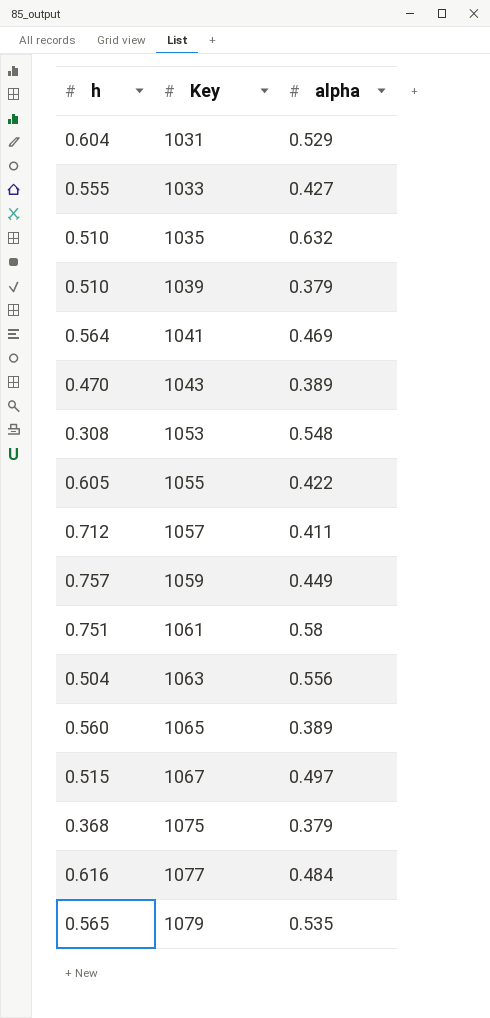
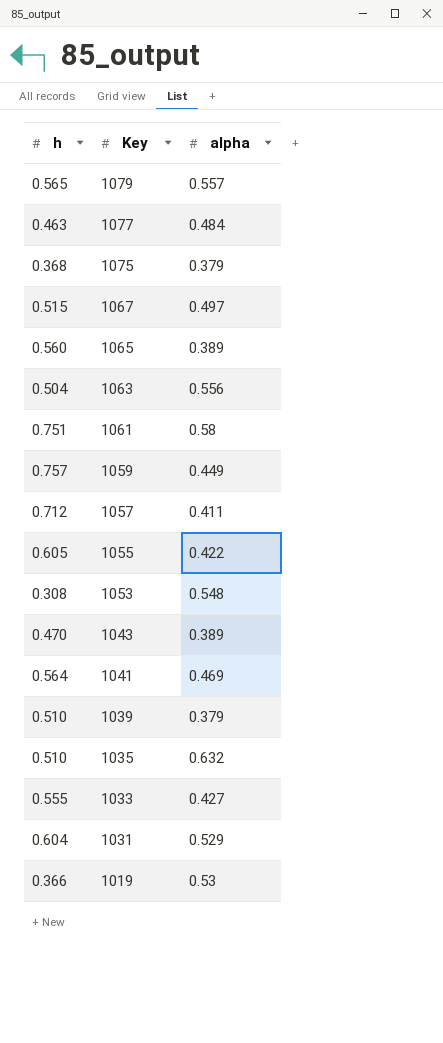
row order: Key ascending -> Key descending
1079 | alpha: 0.535 -> 0.557
1077 | h: 0.616 -> 0.463
row 1019: none -> 0.366 | 0.53

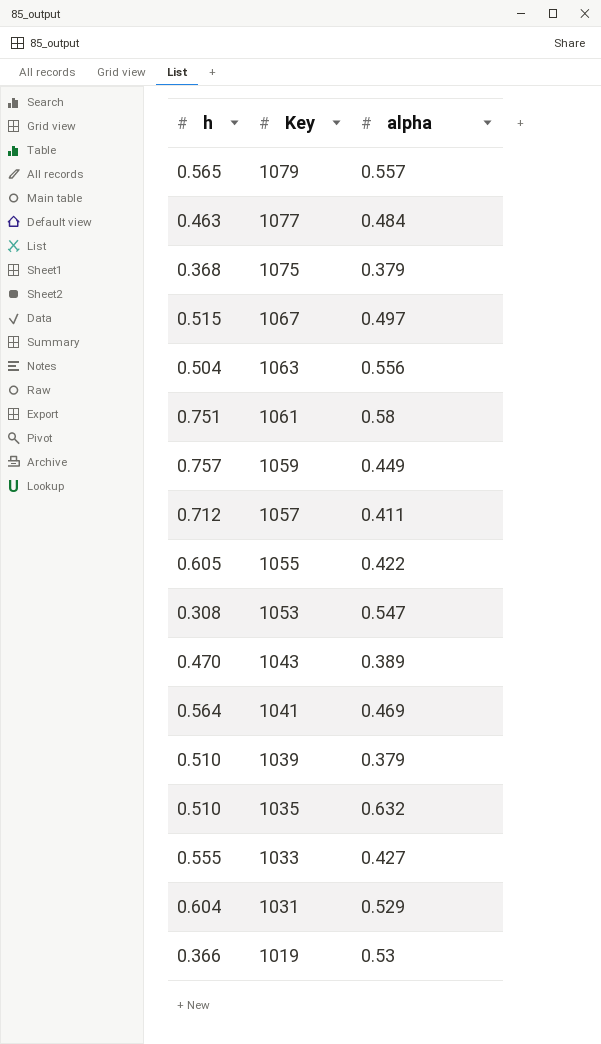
row 1065: 0.560 | 0.389 -> none
1053 | alpha: 0.548 -> 0.547

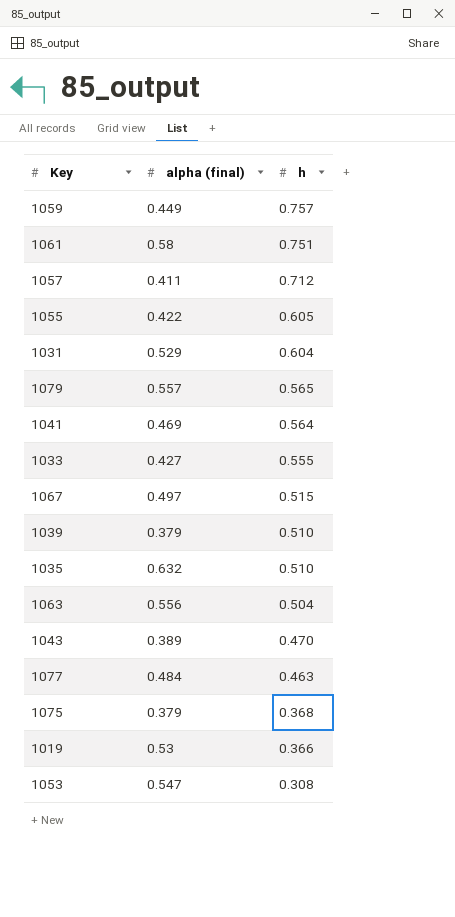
row order: Key descending -> h descending
column name: alpha -> alpha (final)
column h | position: 1 -> 3

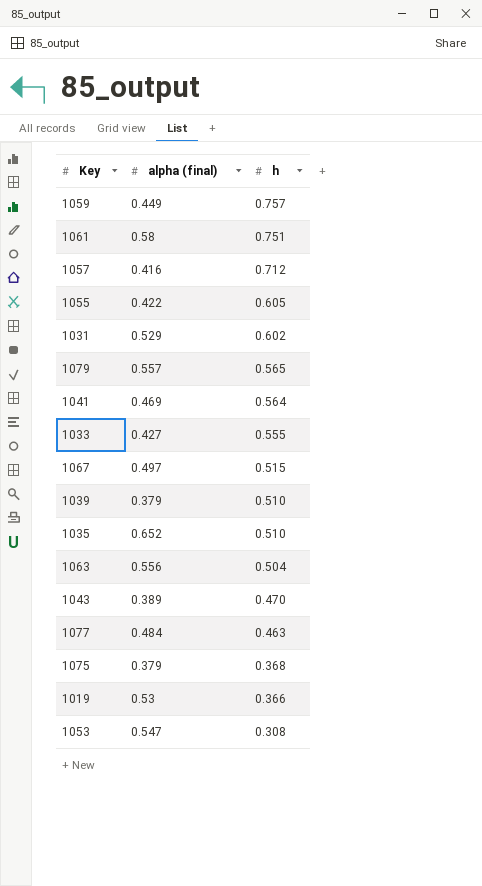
1057 | alpha (final): 0.411 -> 0.416
1031 | h: 0.604 -> 0.602
1035 | alpha (final): 0.632 -> 0.652

